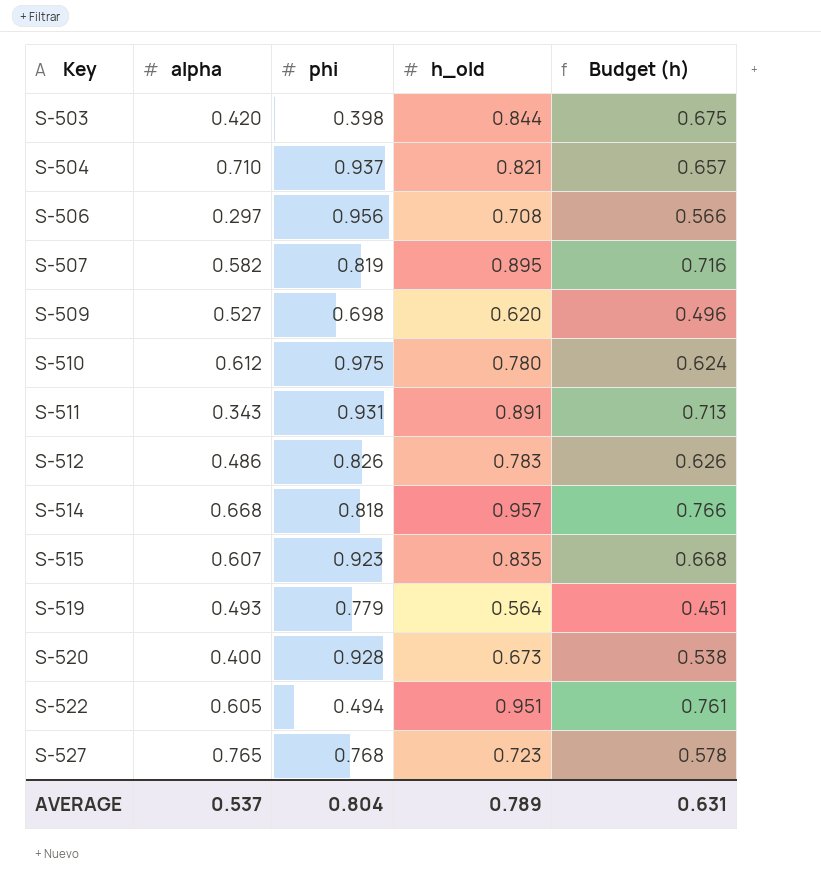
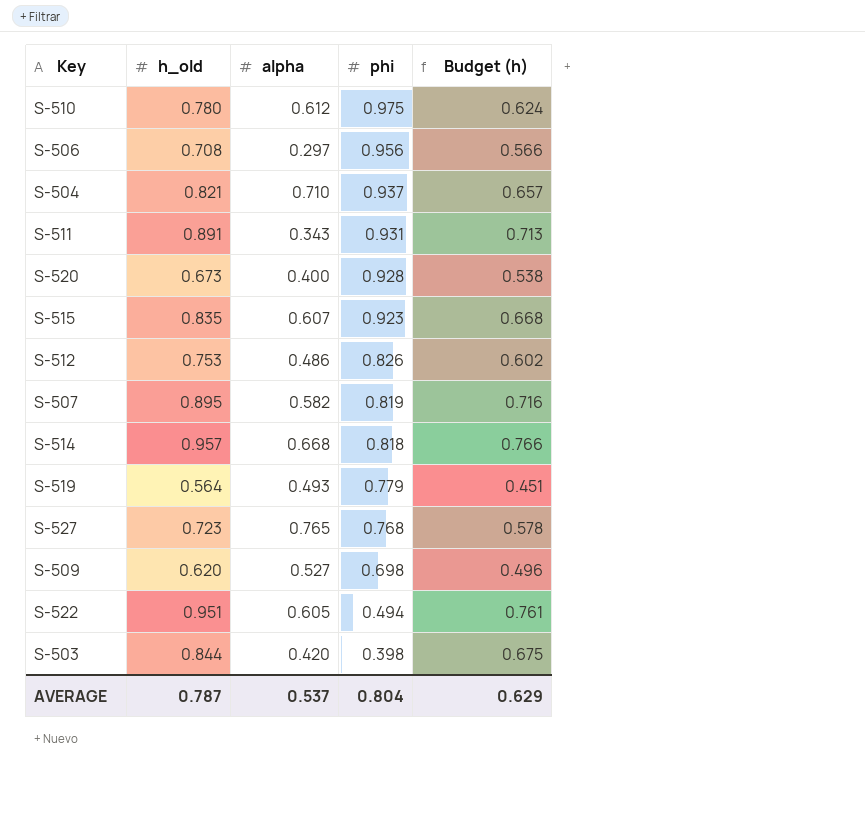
row order: Key ascending -> phi descending
column h_old | position: 4 -> 2
S-512 | h_old: 0.783 -> 0.753
S-512 | Budget (h): 0.626 -> 0.602
AVERAGE | h_old: 0.789 -> 0.787
AVERAGE | Budget (h): 0.631 -> 0.629

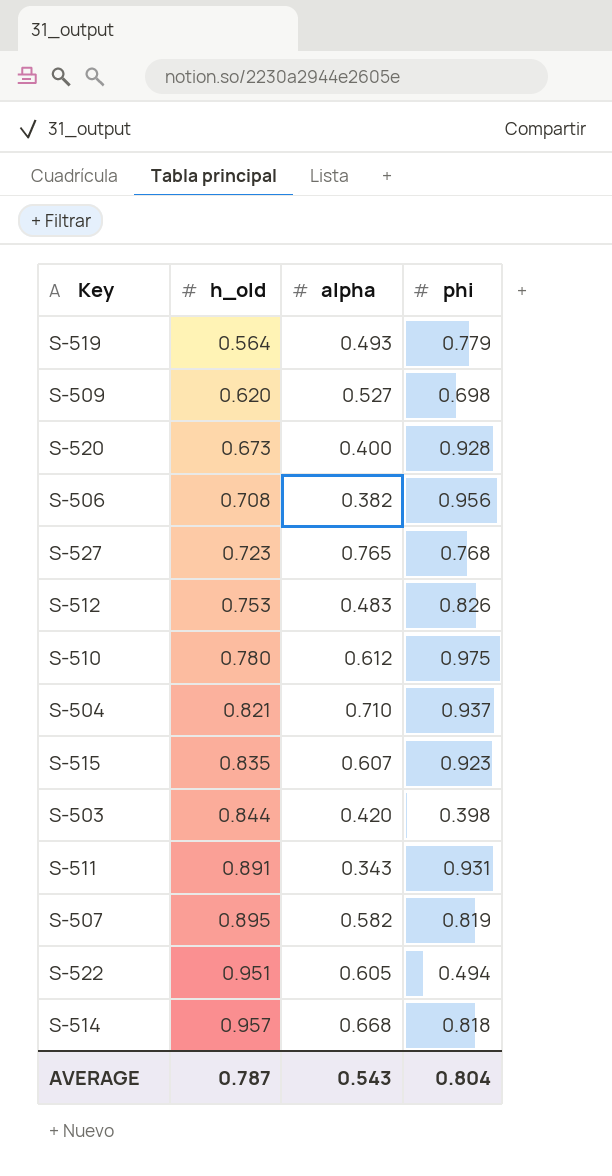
row order: phi descending -> h_old ascending
column Budget (h) | formula: [h_old] * 0.8 -> none
S-506 | alpha: 0.297 -> 0.382
S-512 | alpha: 0.486 -> 0.483
AVERAGE | alpha: 0.537 -> 0.543

